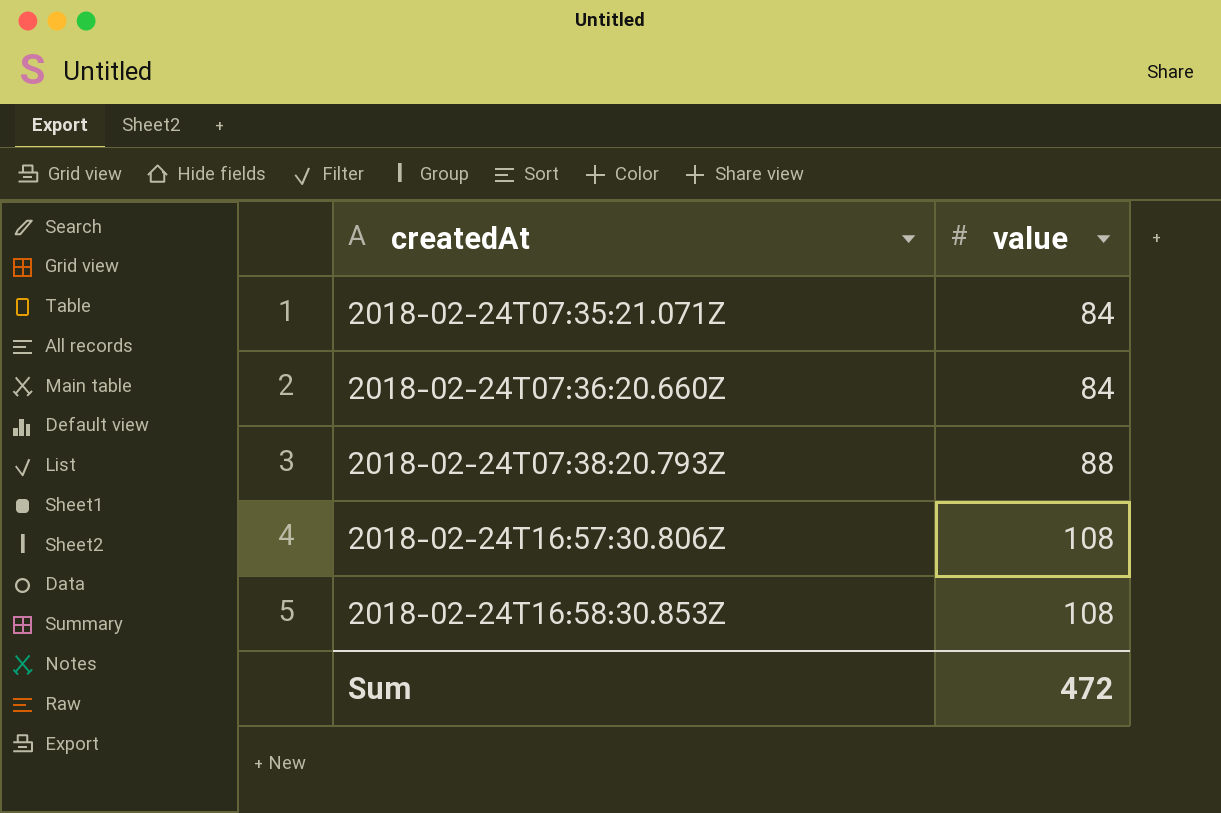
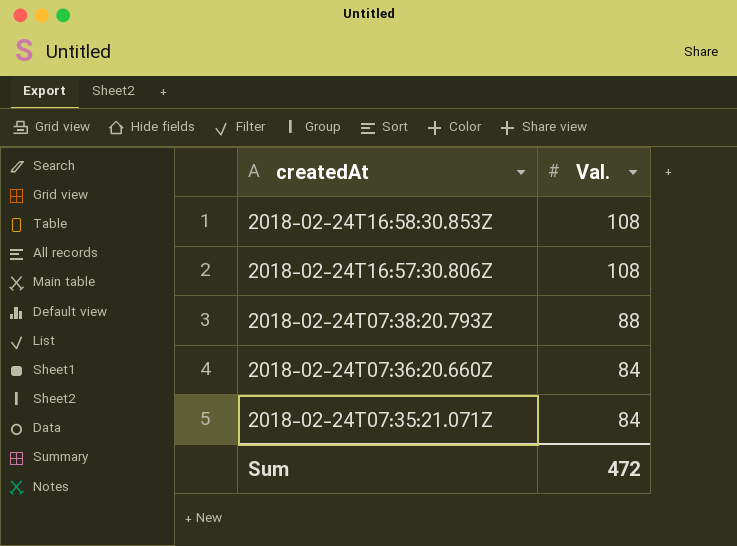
row order: createdAt ascending -> createdAt descending
column name: value -> Val.

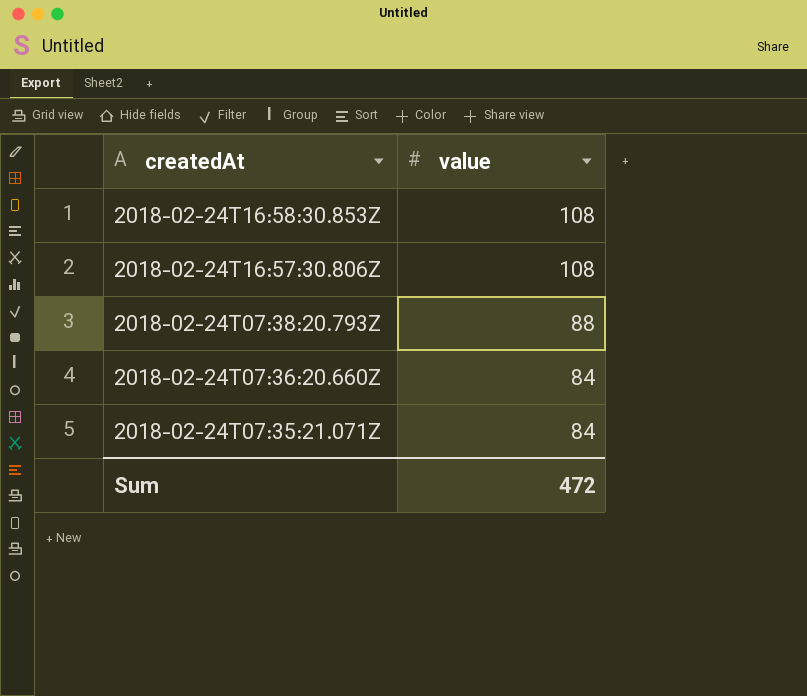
column name: Val. -> value

